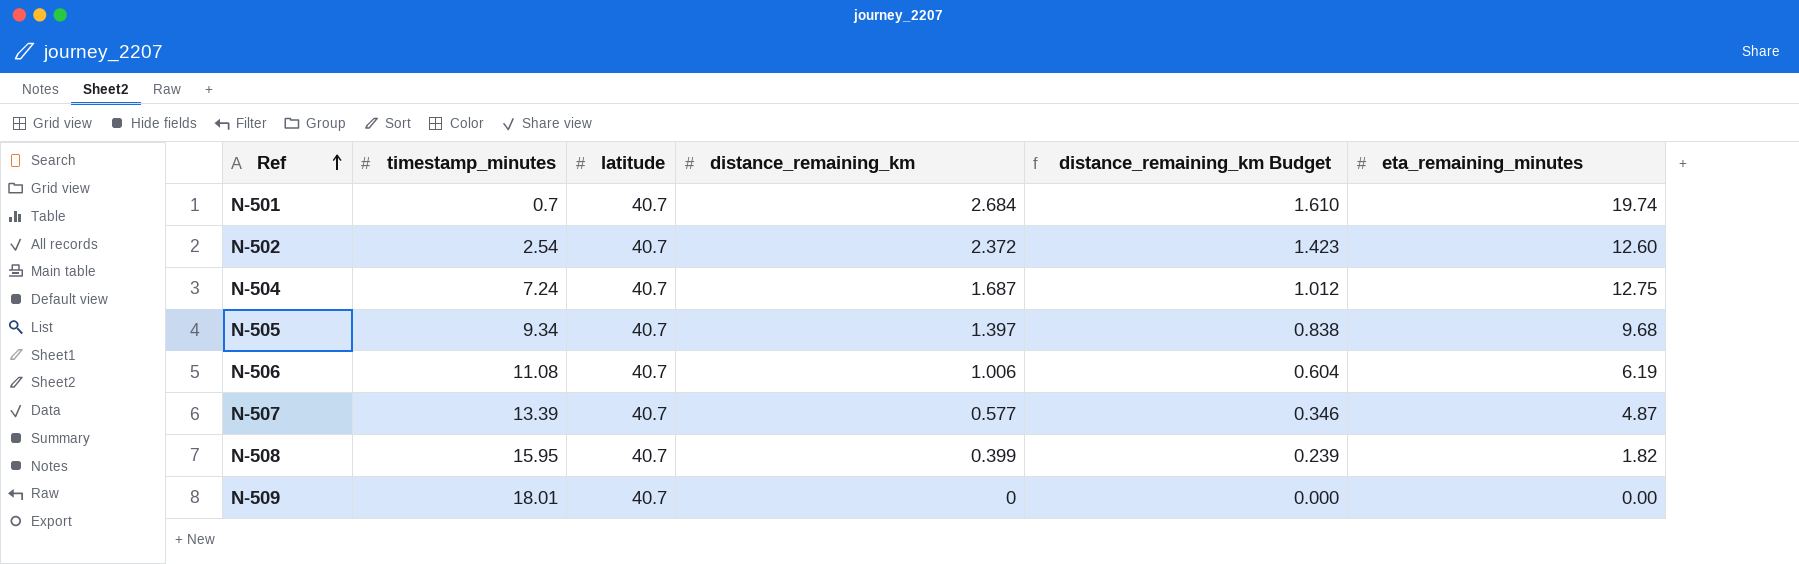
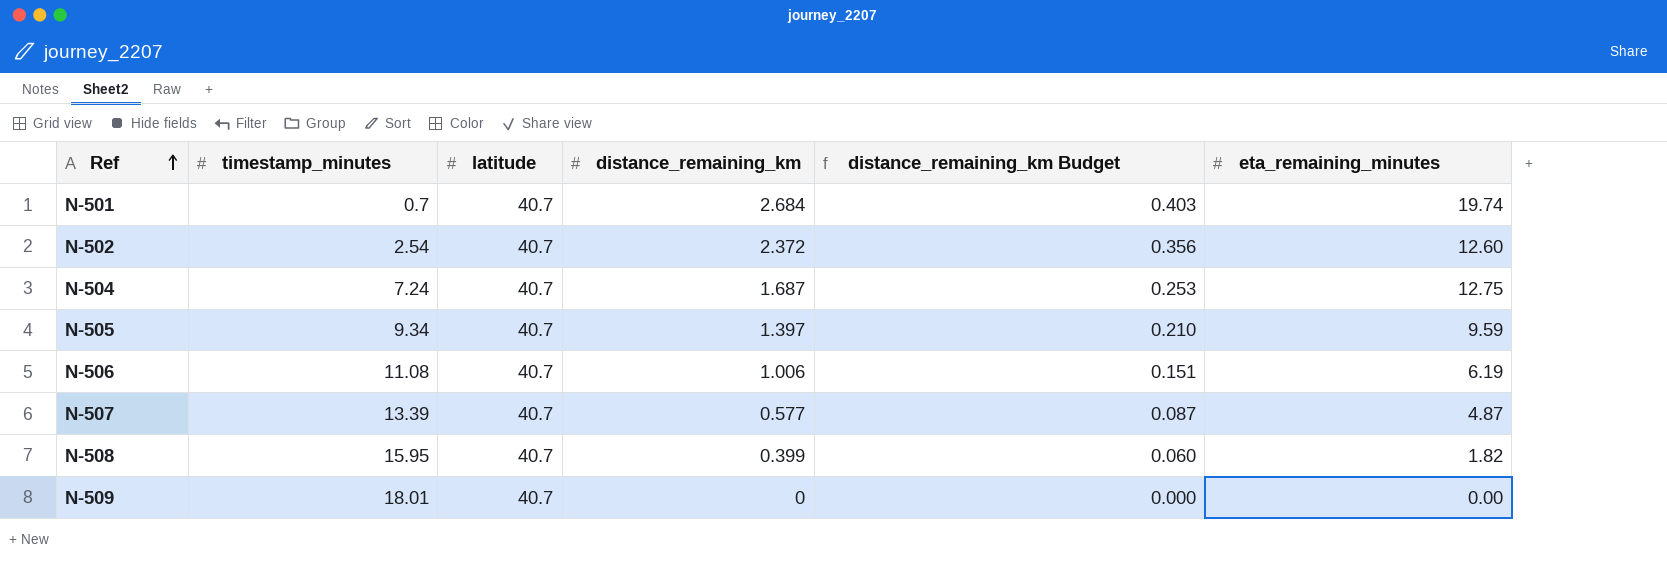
column distance_remaining_km Budget | formula: [distance_remaining_km] * 0.6 -> [distance_remaining_km] * 0.15
N-505 | eta_remaining_minutes: 9.68 -> 9.59

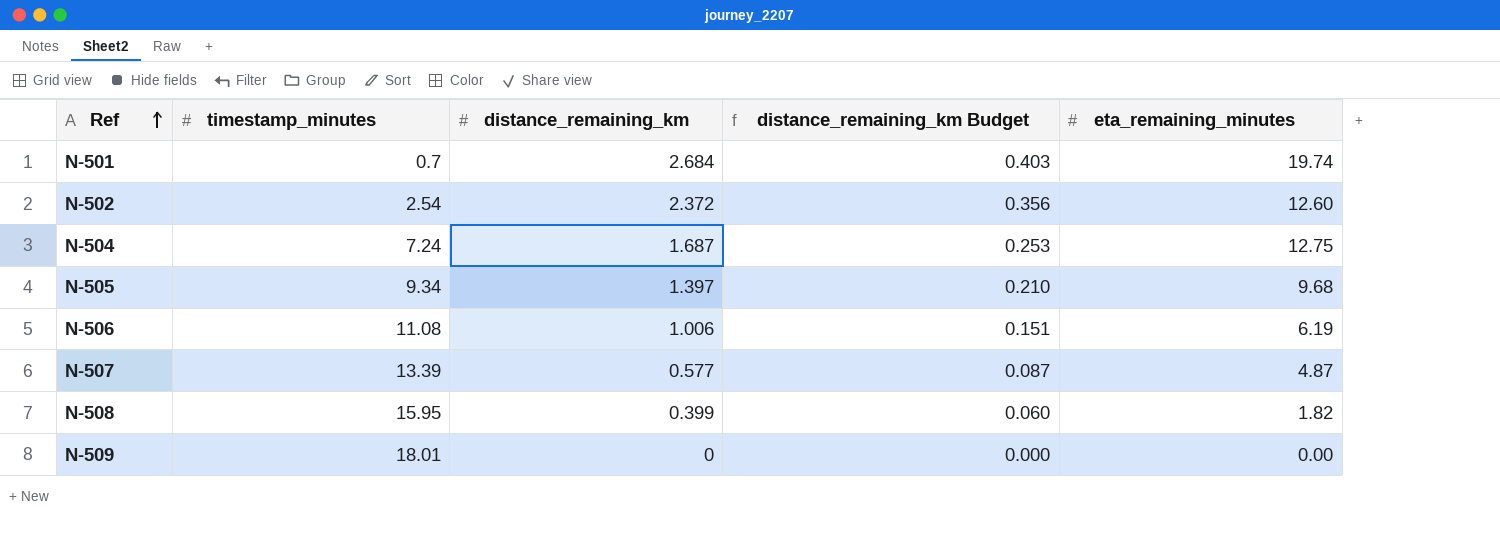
column latitude | position: 3 -> none
N-505 | eta_remaining_minutes: 9.59 -> 9.68

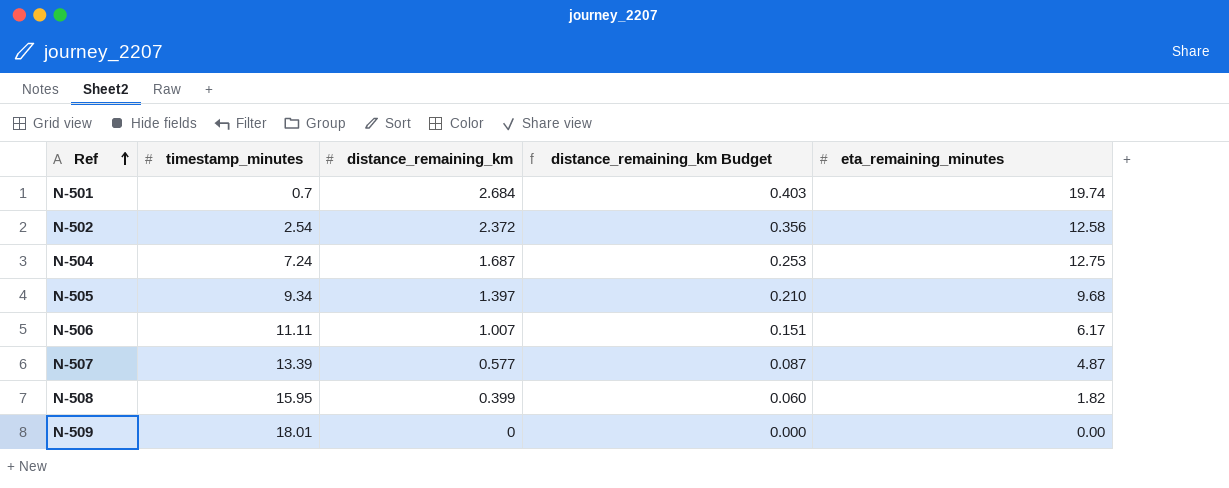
N-502 | eta_remaining_minutes: 12.60 -> 12.58
N-506 | timestamp_minutes: 11.08 -> 11.11
N-506 | distance_remaining_km: 1.006 -> 1.007
N-506 | eta_remaining_minutes: 6.19 -> 6.17

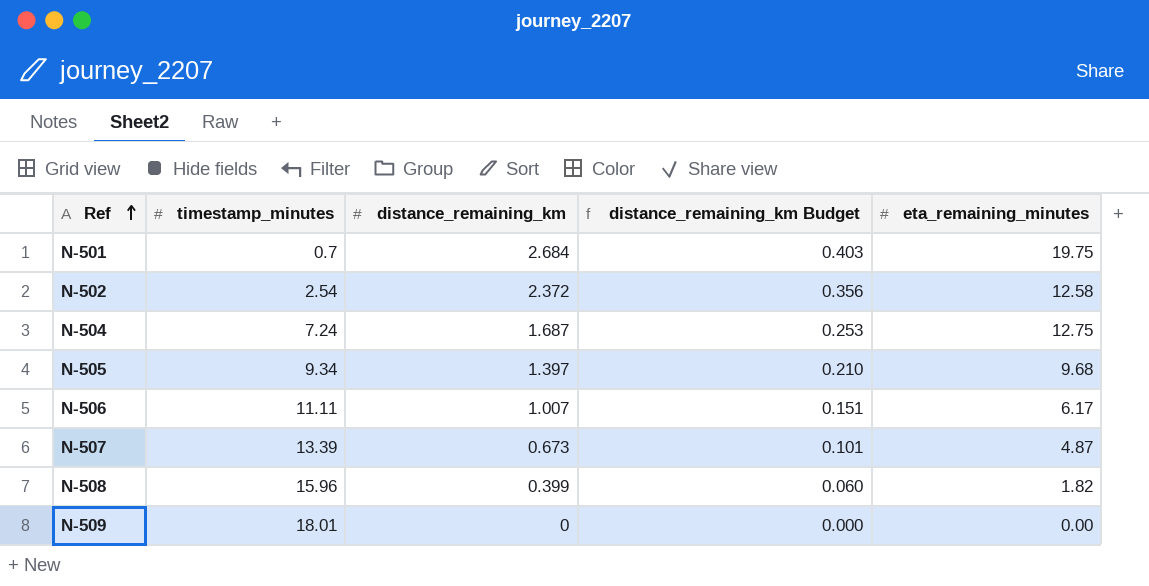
N-501 | eta_remaining_minutes: 19.74 -> 19.75
N-507 | distance_remaining_km: 0.577 -> 0.673
N-507 | distance_remaining_km Budget: 0.087 -> 0.101
N-508 | timestamp_minutes: 15.95 -> 15.96

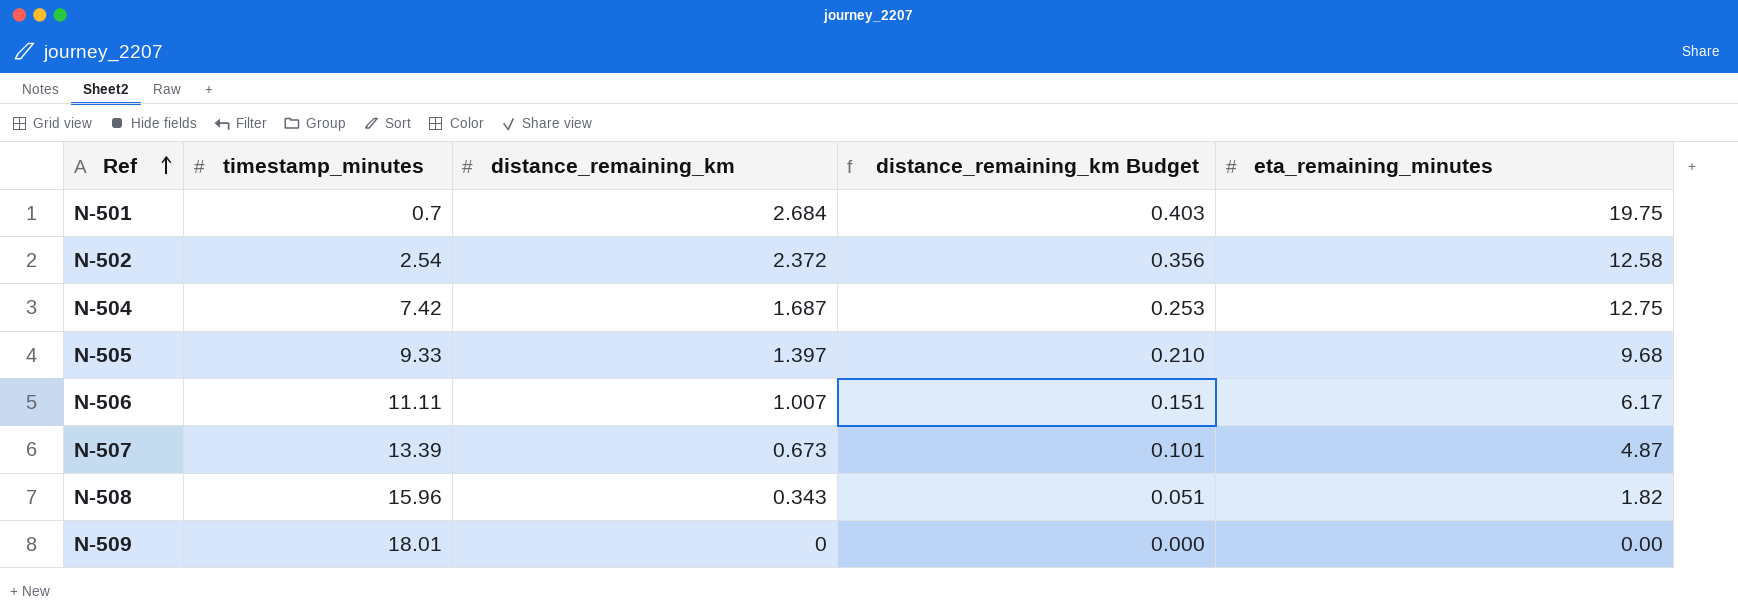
N-504 | timestamp_minutes: 7.24 -> 7.42
N-505 | timestamp_minutes: 9.34 -> 9.33
N-508 | distance_remaining_km: 0.399 -> 0.343
N-508 | distance_remaining_km Budget: 0.060 -> 0.051

